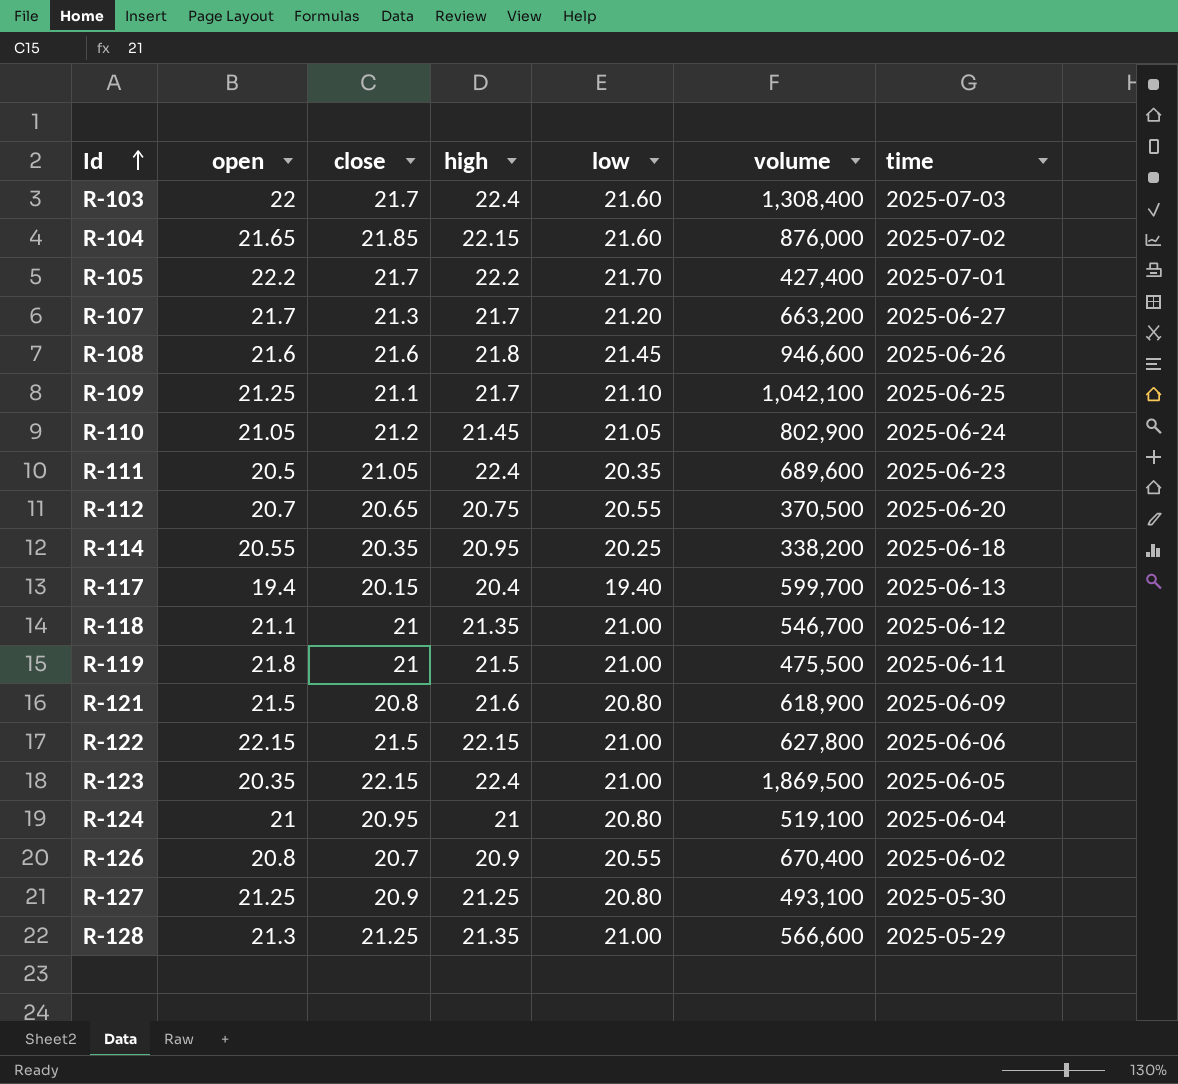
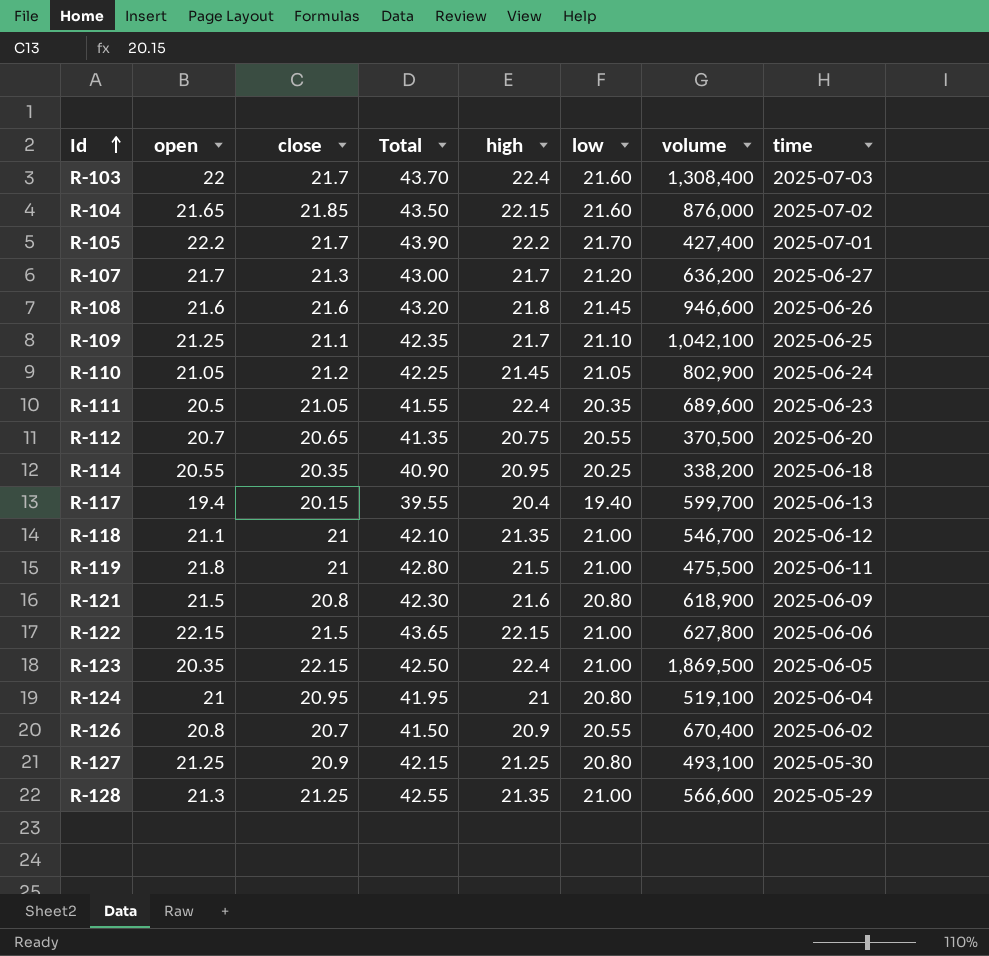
column Total | formula: none -> [open] + [close]
R-107 | volume: 663,200 -> 636,200

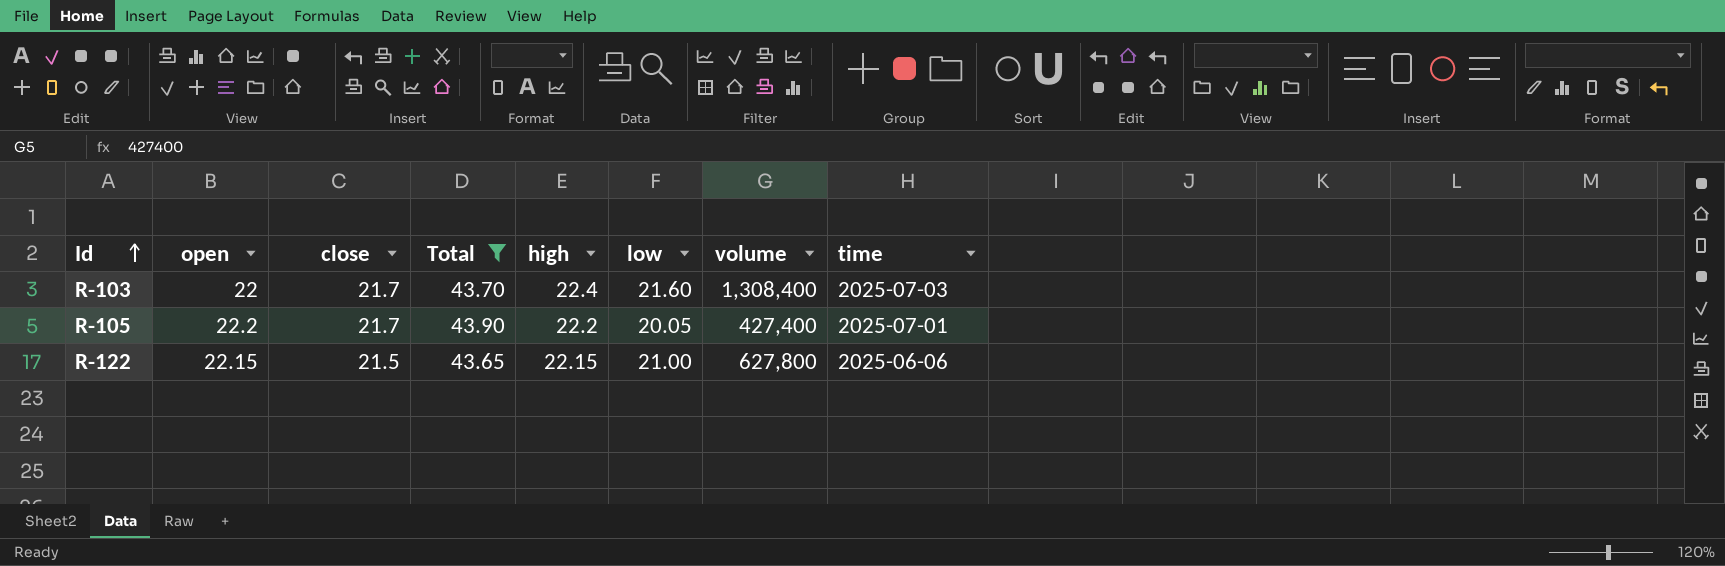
filter: none -> Total >= 43.65
R-105 | low: 21.70 -> 20.05

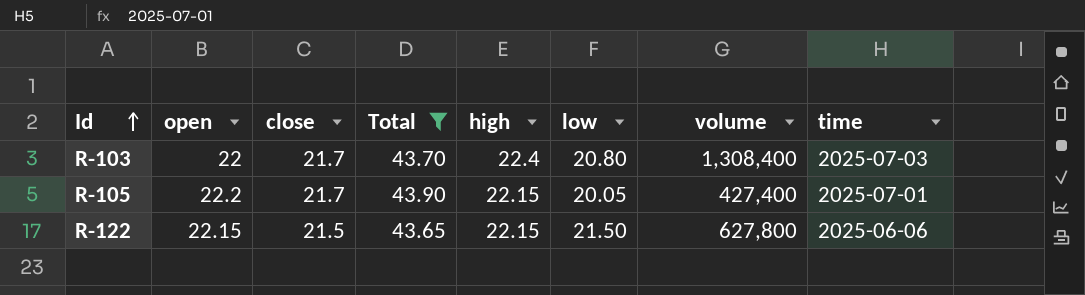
R-103 | low: 21.60 -> 20.80
R-105 | high: 22.2 -> 22.15
R-122 | low: 21.00 -> 21.50

